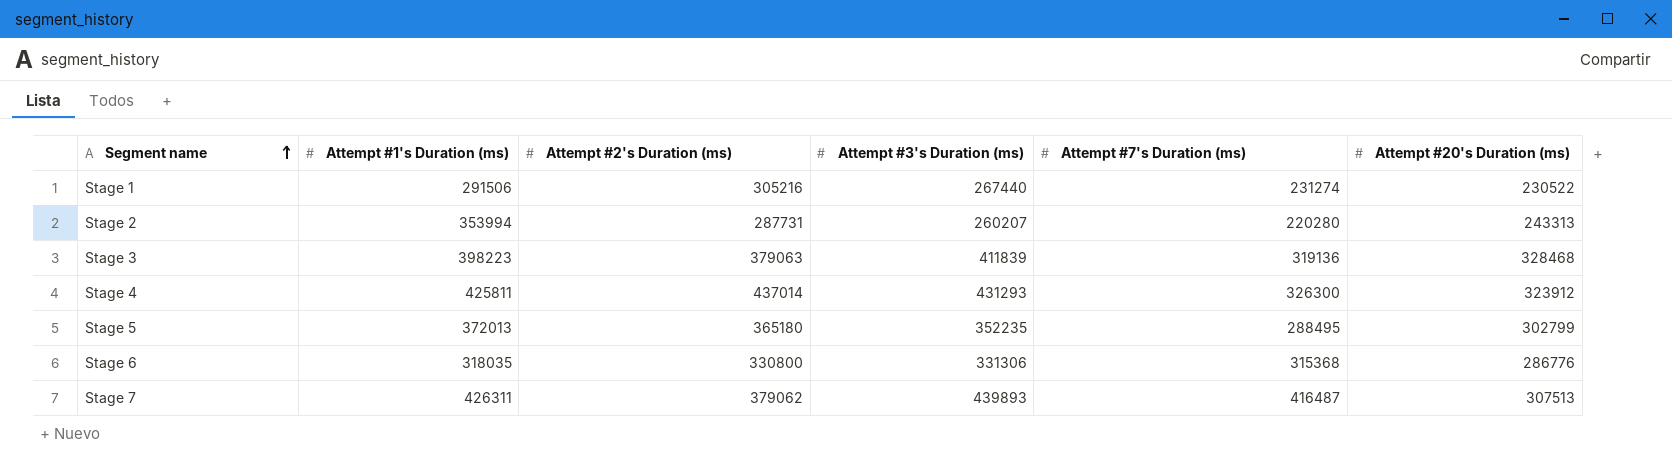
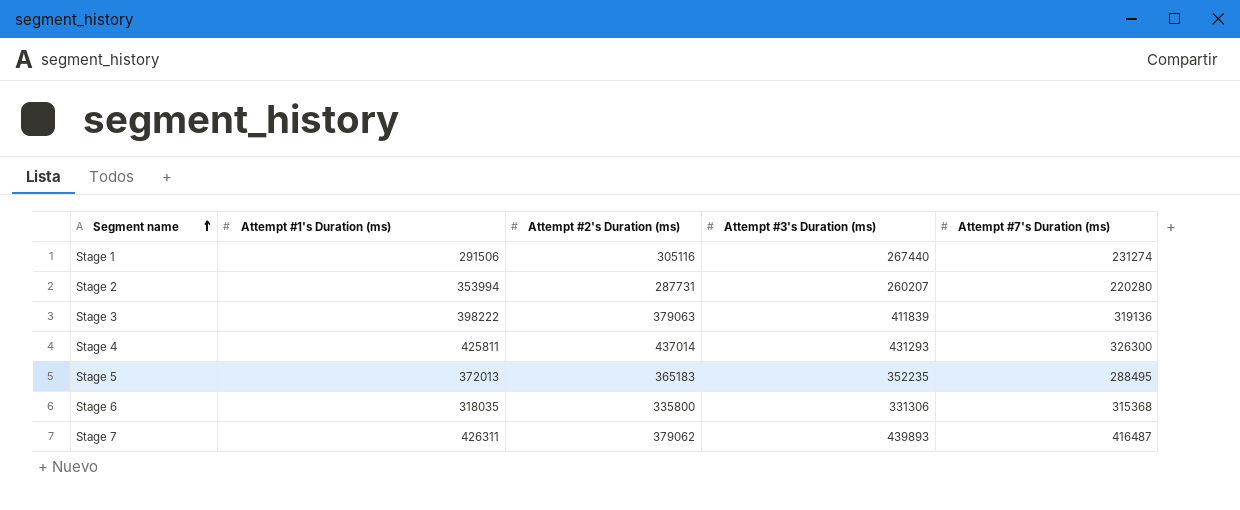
column Attempt #20's Duration (ms) | position: 6 -> none
Stage 1 | Attempt #2's Duration (ms): 305216 -> 305116
Stage 3 | Attempt #1's Duration (ms): 398223 -> 398222
Stage 5 | Attempt #2's Duration (ms): 365180 -> 365183
Stage 6 | Attempt #2's Duration (ms): 330800 -> 335800

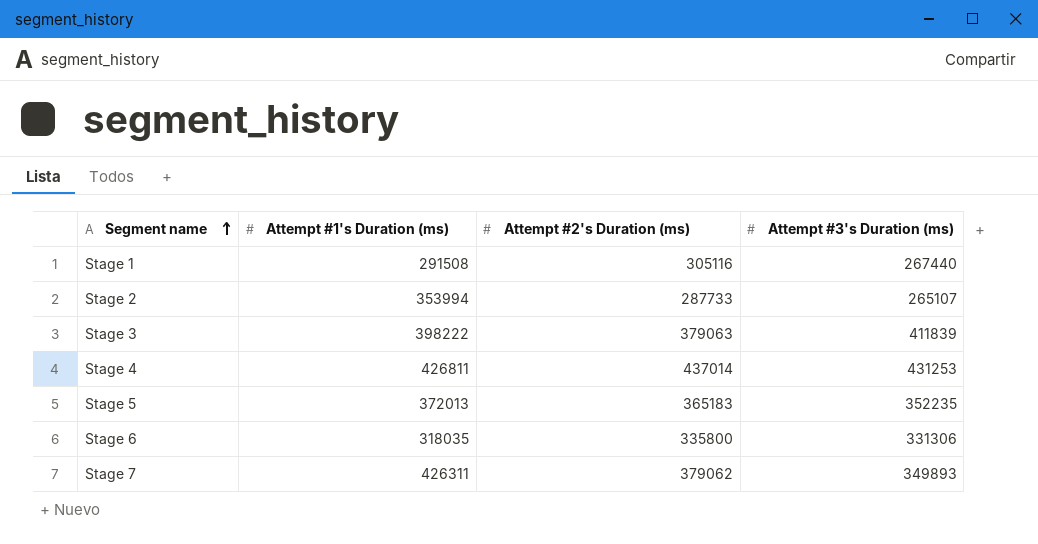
column Attempt #7's Duration (ms) | position: 5 -> none
Stage 1 | Attempt #1's Duration (ms): 291506 -> 291508
Stage 2 | Attempt #2's Duration (ms): 287731 -> 287733
Stage 2 | Attempt #3's Duration (ms): 260207 -> 265107
Stage 4 | Attempt #1's Duration (ms): 425811 -> 426811
Stage 4 | Attempt #3's Duration (ms): 431293 -> 431253
Stage 7 | Attempt #3's Duration (ms): 439893 -> 349893

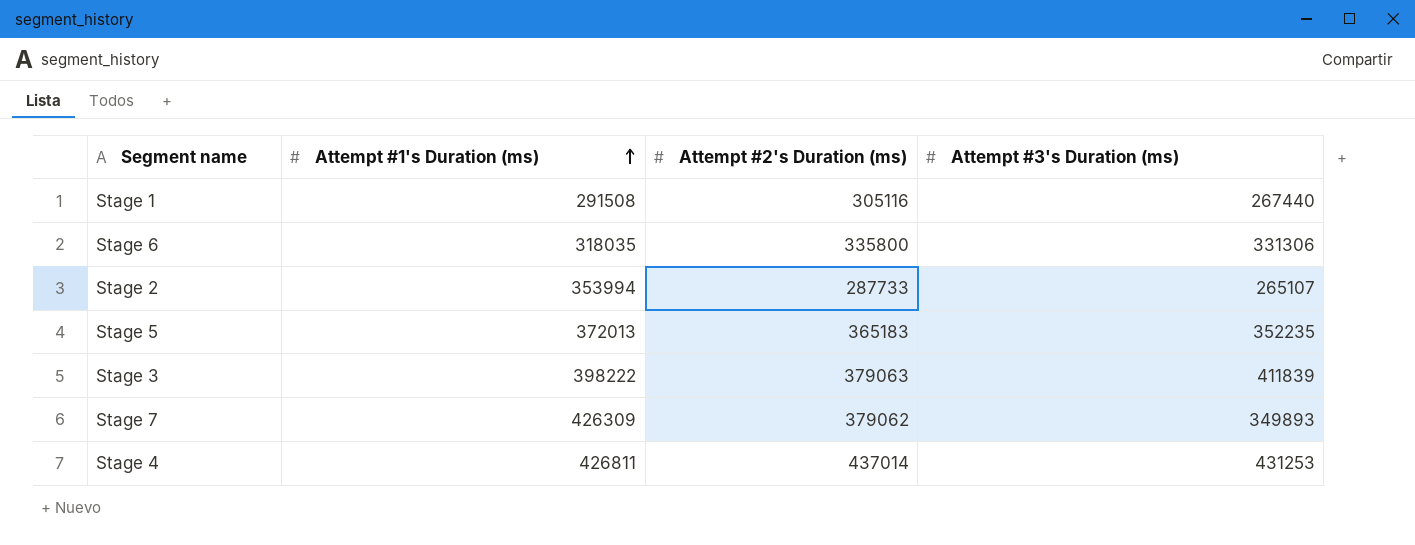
row order: Segment name ascending -> Attempt #1's Duration (ms) ascending
Stage 7 | Attempt #1's Duration (ms): 426311 -> 426309

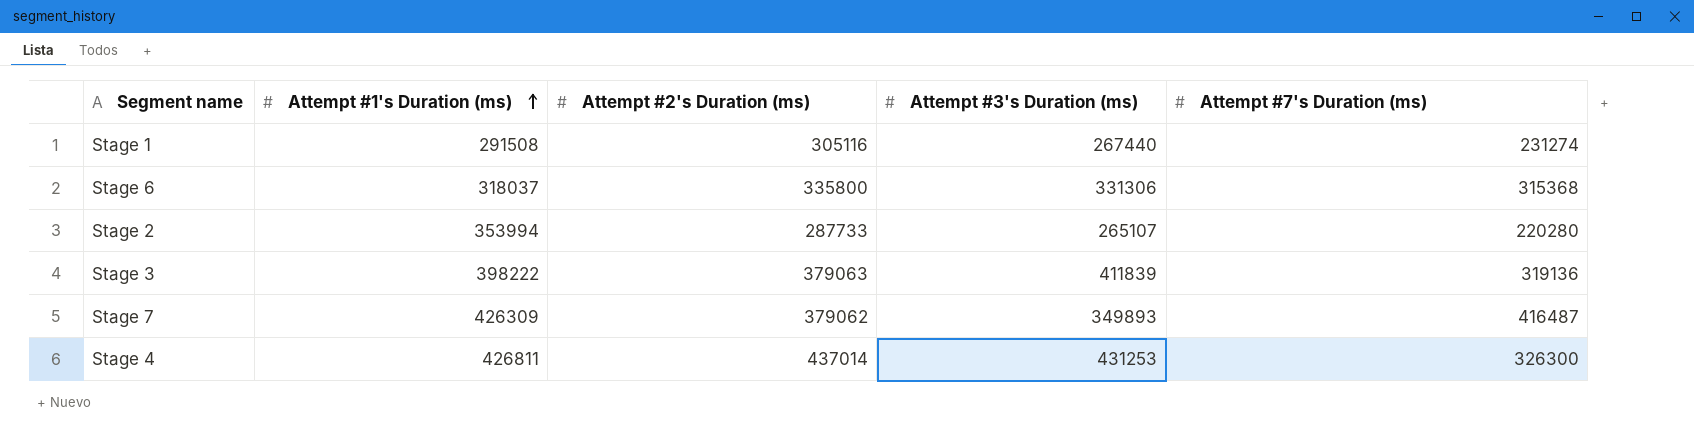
column Attempt #7's Duration (ms) | position: none -> 5
row Stage 5: 372013 | 365183 | 352235 -> none
Stage 6 | Attempt #1's Duration (ms): 318035 -> 318037

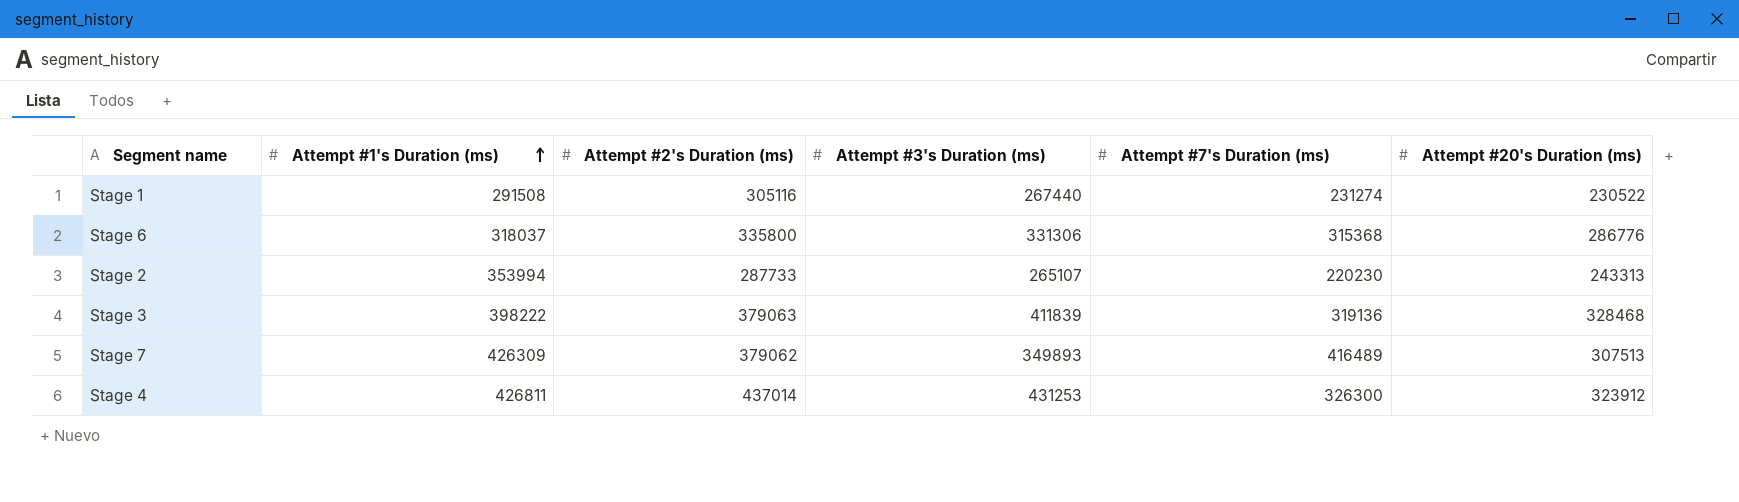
column Attempt #20's Duration (ms) | position: none -> 6
Stage 2 | Attempt #7's Duration (ms): 220280 -> 220230
Stage 7 | Attempt #7's Duration (ms): 416487 -> 416489

